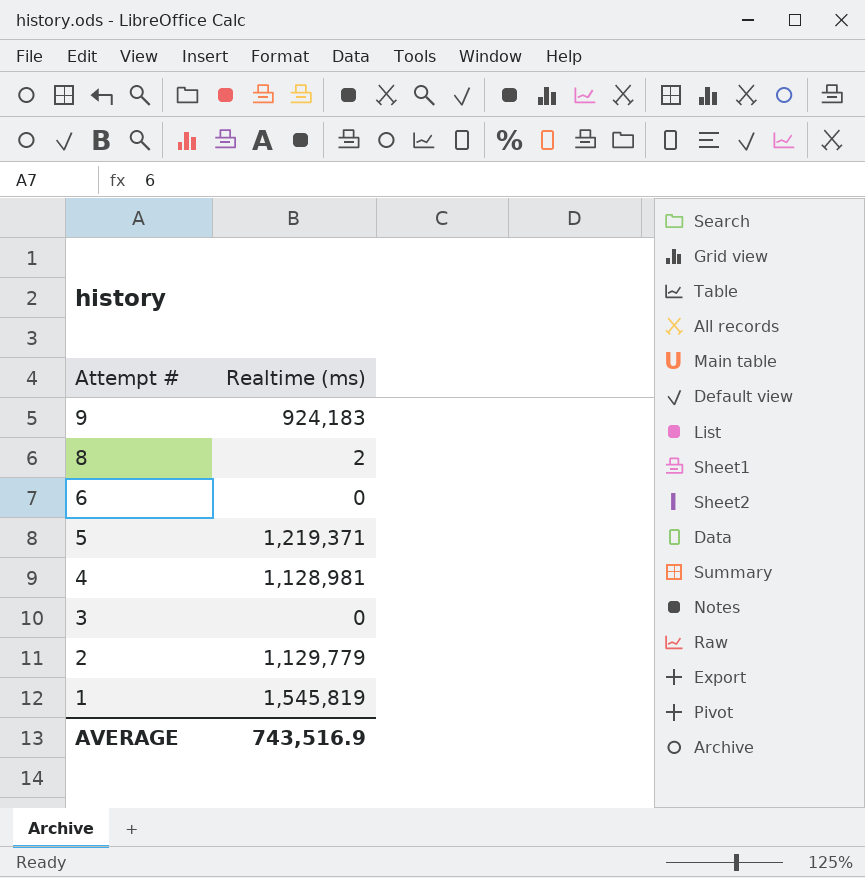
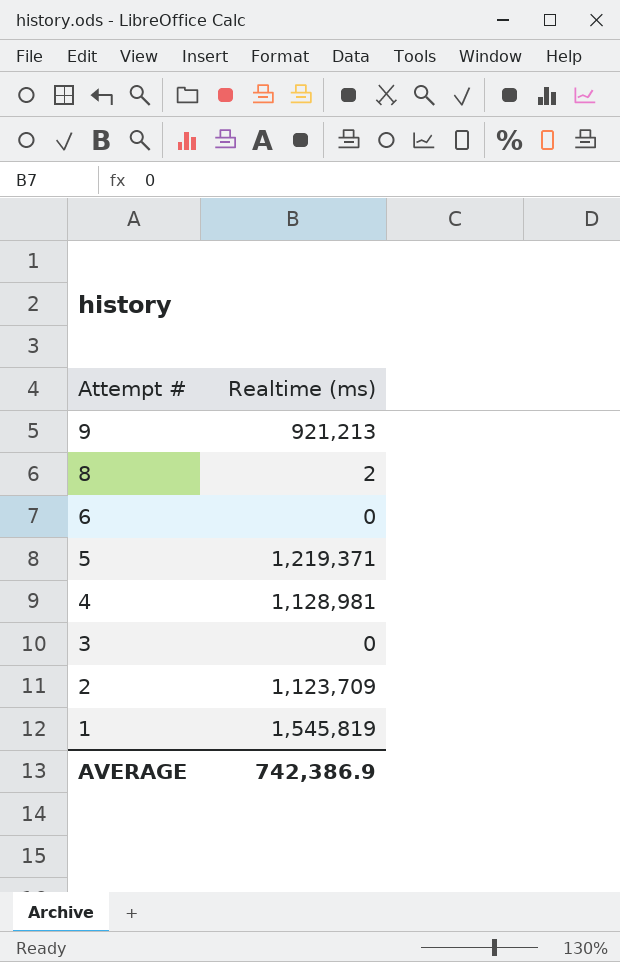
9 | Realtime (ms): 924,183 -> 921,213
2 | Realtime (ms): 1,129,779 -> 1,123,709
AVERAGE | Realtime (ms): 743,516.9 -> 742,386.9

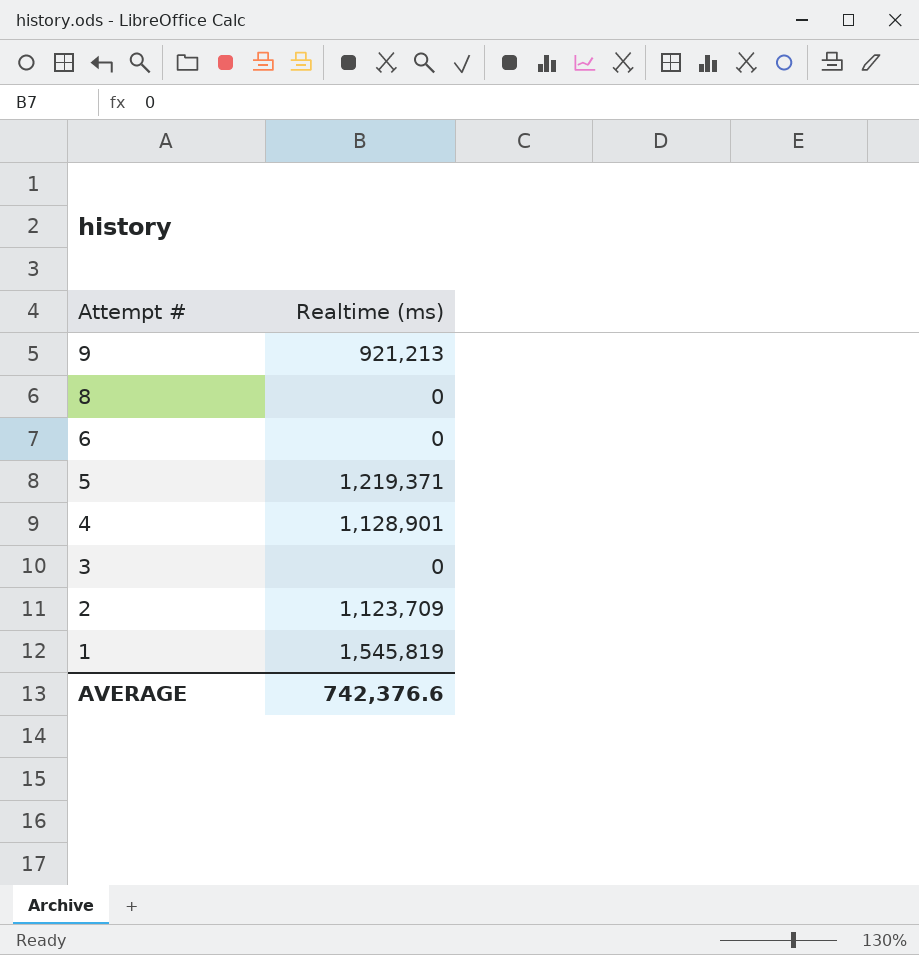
8 | Realtime (ms): 2 -> 0
4 | Realtime (ms): 1,128,981 -> 1,128,901
AVERAGE | Realtime (ms): 742,386.9 -> 742,376.6

